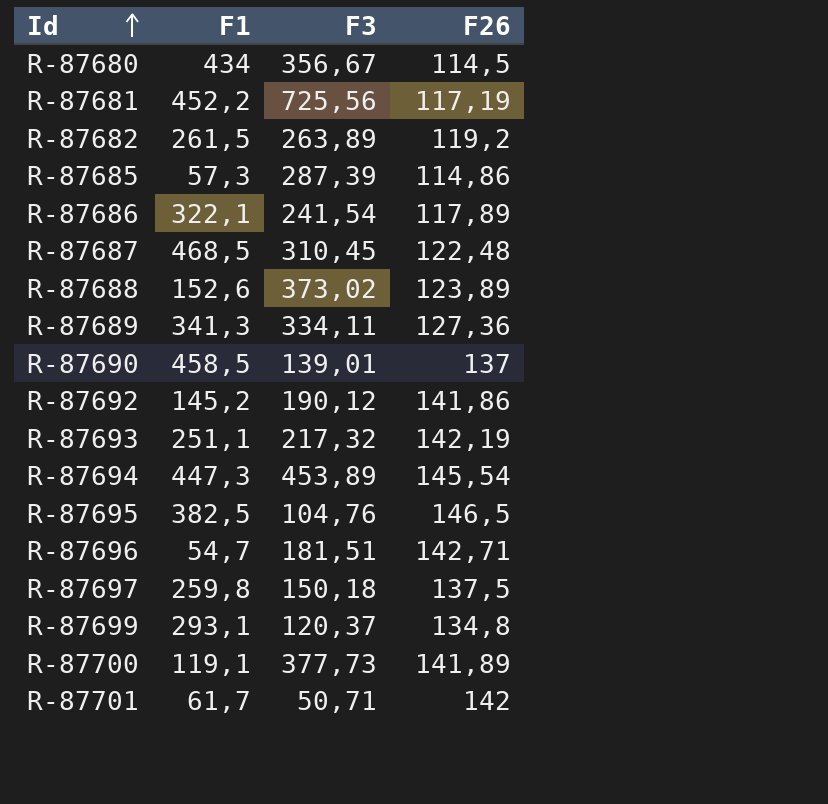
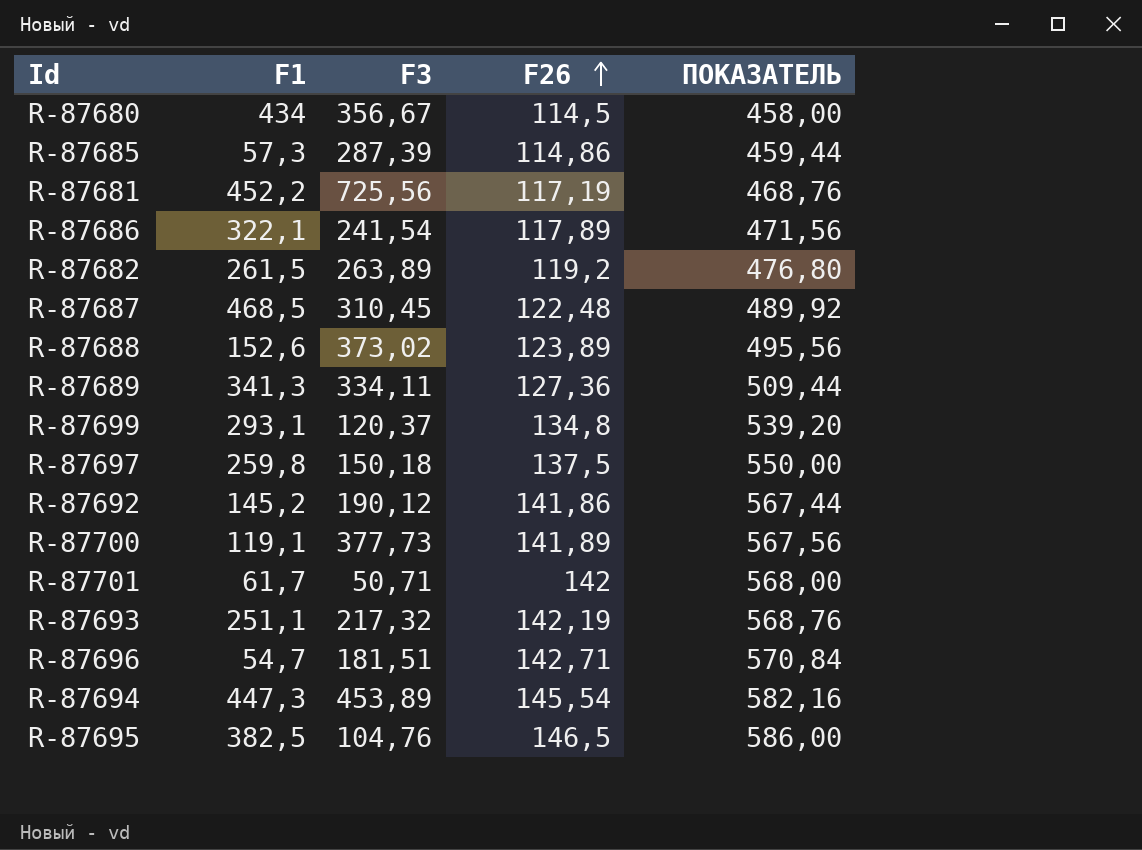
row order: Id ascending -> F26 ascending
column ПОКАЗАТЕЛЬ | formula: none -> [F26] * 4
row R-87690: 458,5 | 139,01 | 137 -> none

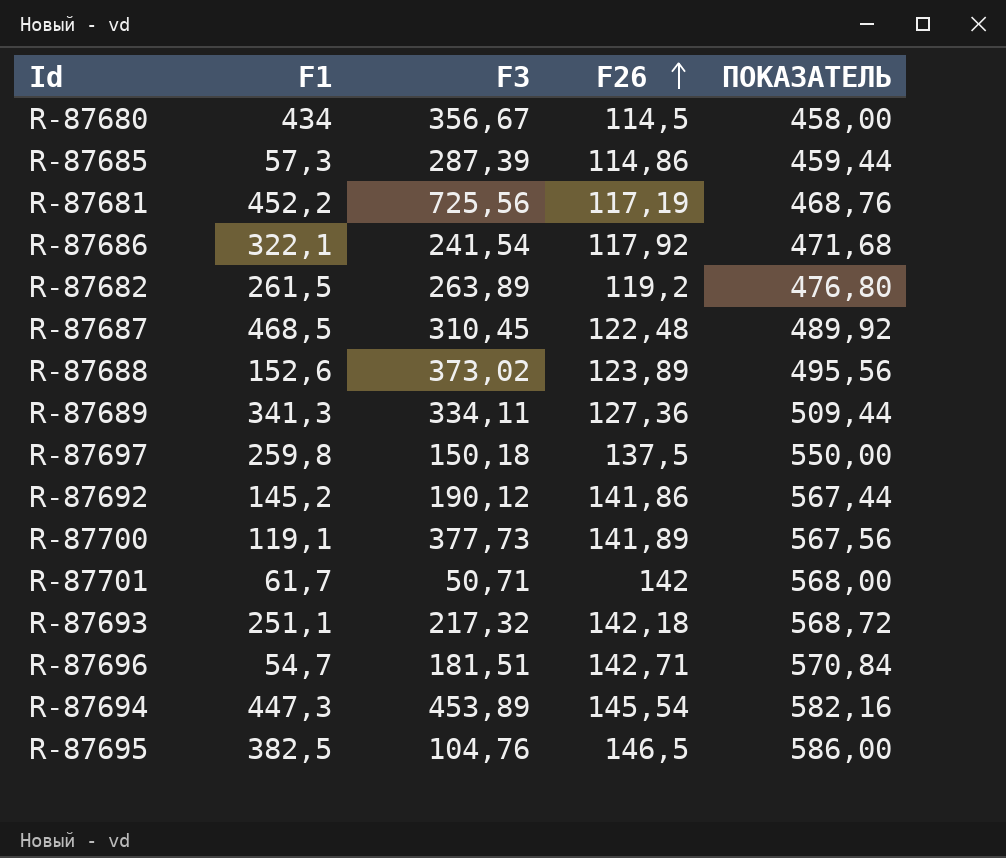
row R-87699: 293,1 | 120,37 | 134,8 | 539,20 -> none
R-87686 | F26: 117,89 -> 117,92
R-87686 | ПОКАЗАТЕЛЬ: 471,56 -> 471,68
R-87693 | F26: 142,19 -> 142,18
R-87693 | ПОКАЗАТЕЛЬ: 568,76 -> 568,72

